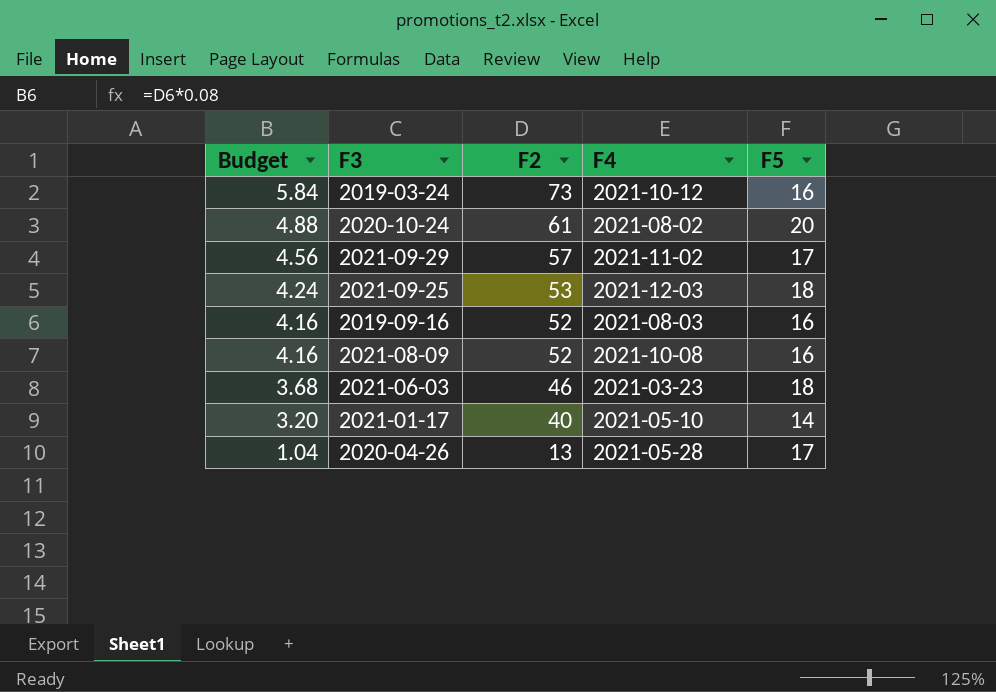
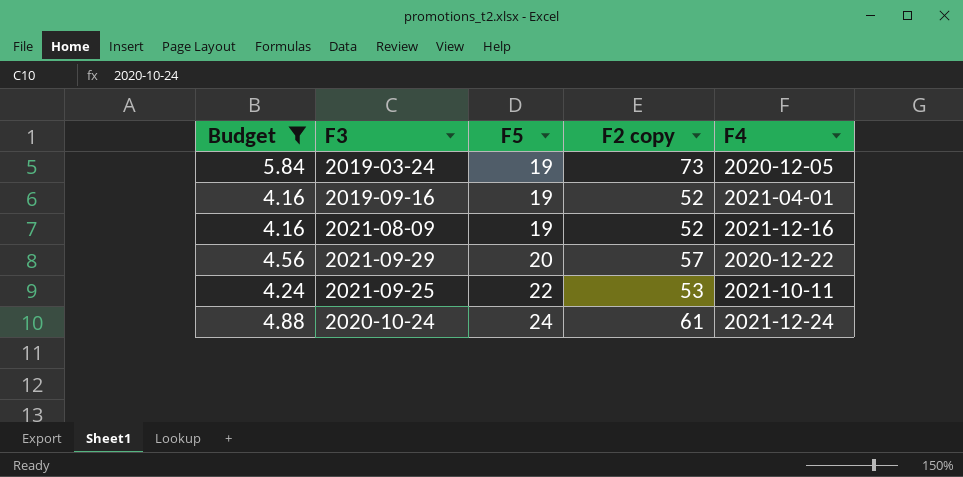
filter: none -> Budget >= 4.16
row order: Budget descending -> F5 ascending
column F5 | position: 5 -> 3
column name: F2 -> F2 copy
2019-03-24 | F5: 16 -> 19
2019-03-24 | F4: 2021-10-12 -> 2020-12-05
2019-09-16 | F5: 16 -> 19
2019-09-16 | F4: 2021-08-03 -> 2021-04-01
2021-08-09 | F5: 16 -> 19
2021-08-09 | F4: 2021-10-08 -> 2021-12-16
2021-09-29 | F5: 17 -> 20
2021-09-29 | F4: 2021-11-02 -> 2020-12-22
2021-09-25 | F5: 18 -> 22
2021-09-25 | F4: 2021-12-03 -> 2021-10-11
2020-10-24 | F5: 20 -> 24
2020-10-24 | F4: 2021-08-02 -> 2021-12-24

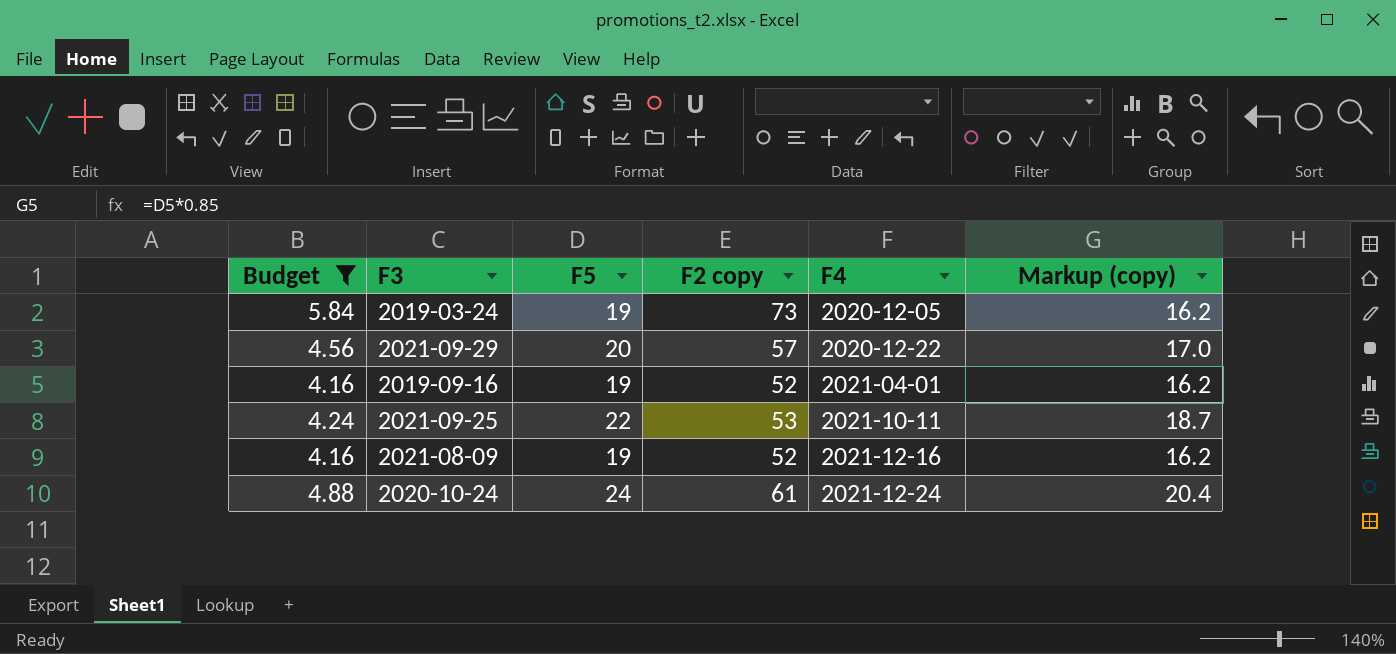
row order: F5 ascending -> F4 ascending
column Markup (copy) | formula: none -> [F5] * 0.85

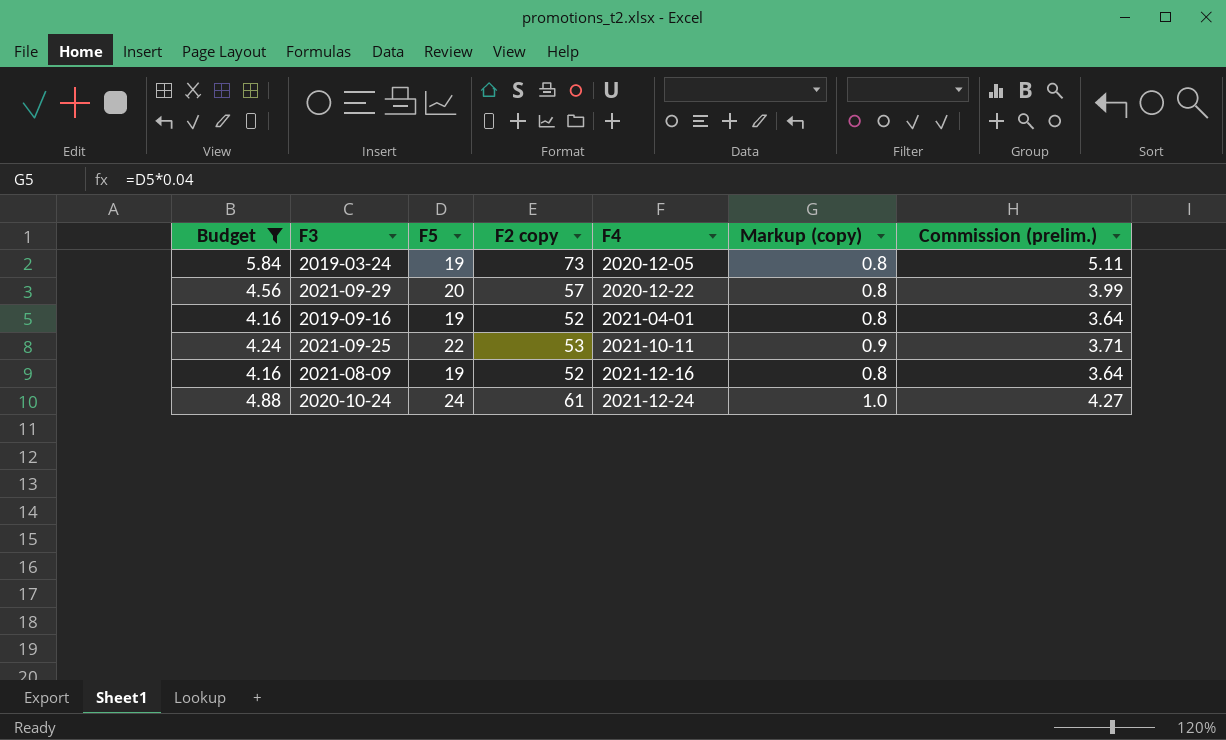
column Markup (copy) | formula: [F5] * 0.85 -> [F5] * 0.04
column Commission (prelim.) | formula: none -> [F2 copy] * 0.07

